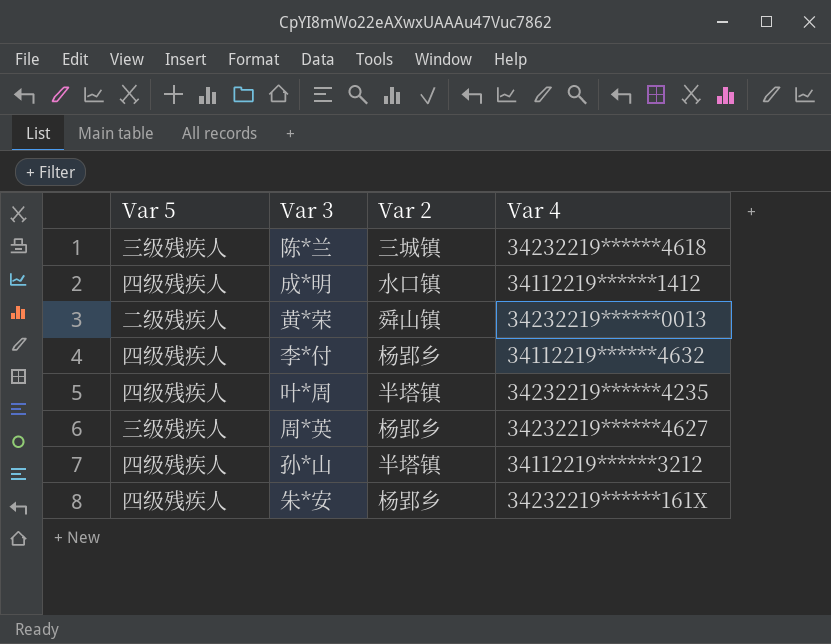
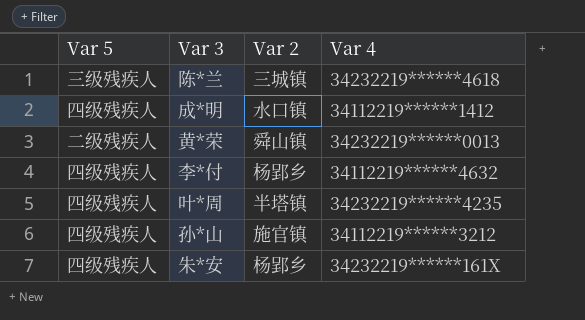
row 周*英: 三级残疾人 | 杨郢乡 | 34232219******4627 -> none
孙*山 | Var 2: 半塔镇 -> 施官镇

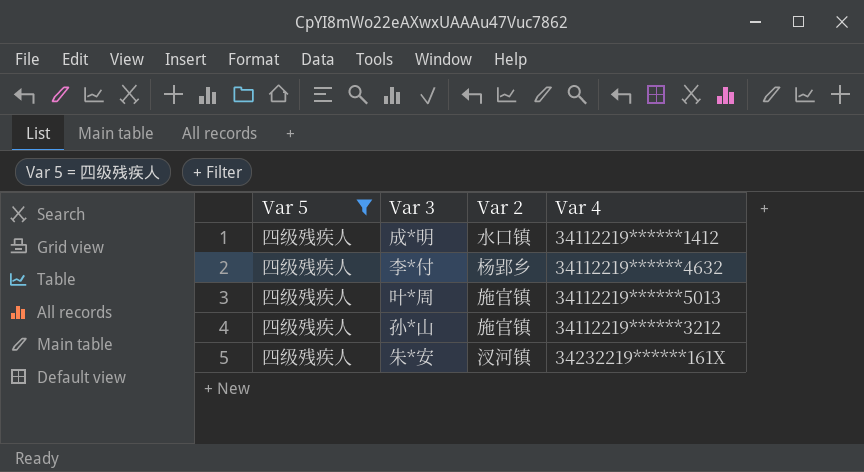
filter: none -> Var 5 = 四级残疾人
叶*周 | Var 2: 半塔镇 -> 施官镇
叶*周 | Var 4: 34232219******4235 -> 34112219******5013
朱*安 | Var 2: 杨郢乡 -> 汊河镇

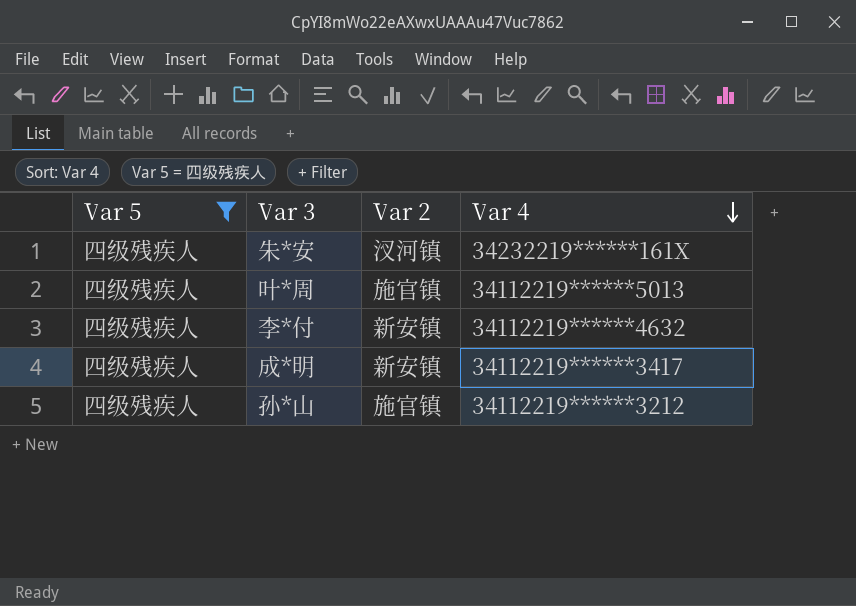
row order: none -> Var 4 descending
李*付 | Var 2: 杨郢乡 -> 新安镇
成*明 | Var 2: 水口镇 -> 新安镇
成*明 | Var 4: 34112219******1412 -> 34112219******3417

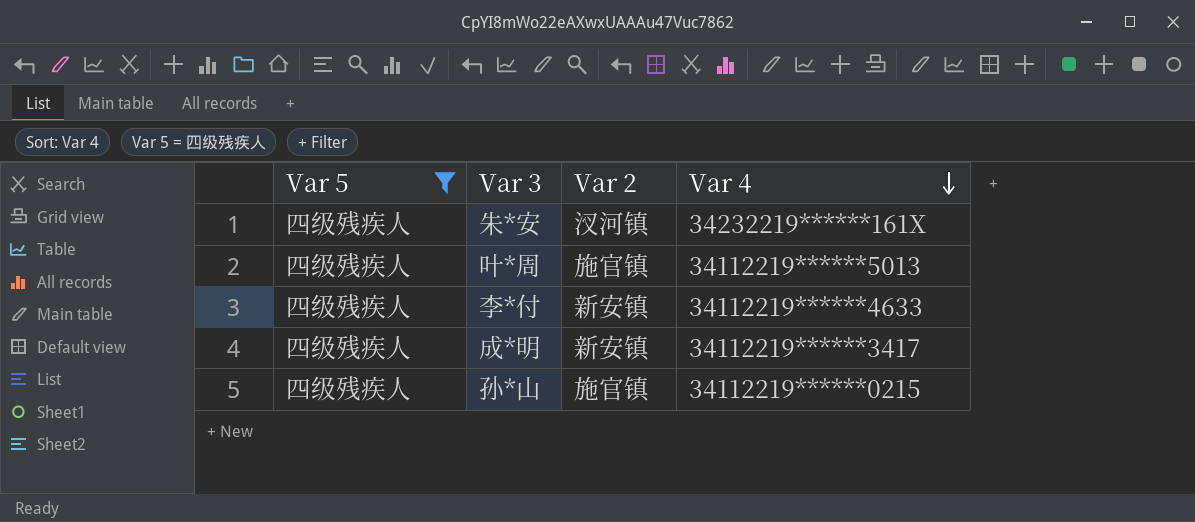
李*付 | Var 4: 34112219******4632 -> 34112219******4633
孙*山 | Var 4: 34112219******3212 -> 34112219******0215

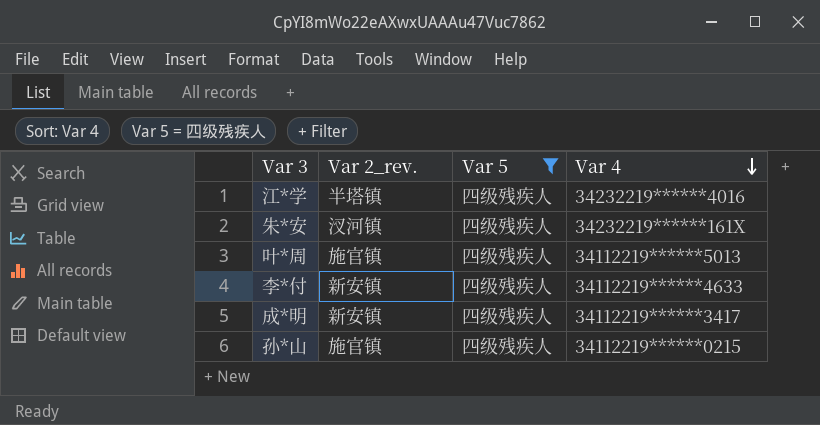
column name: Var 2 -> Var 2_rev.
column Var 5 | position: 1 -> 3
row 江*学: none -> 半塔镇 | 四级残疾人 | 34232219******4016

